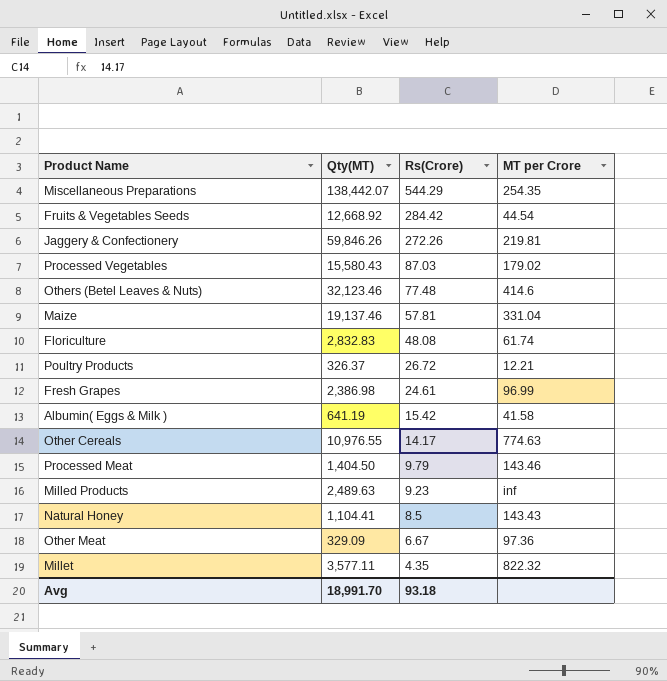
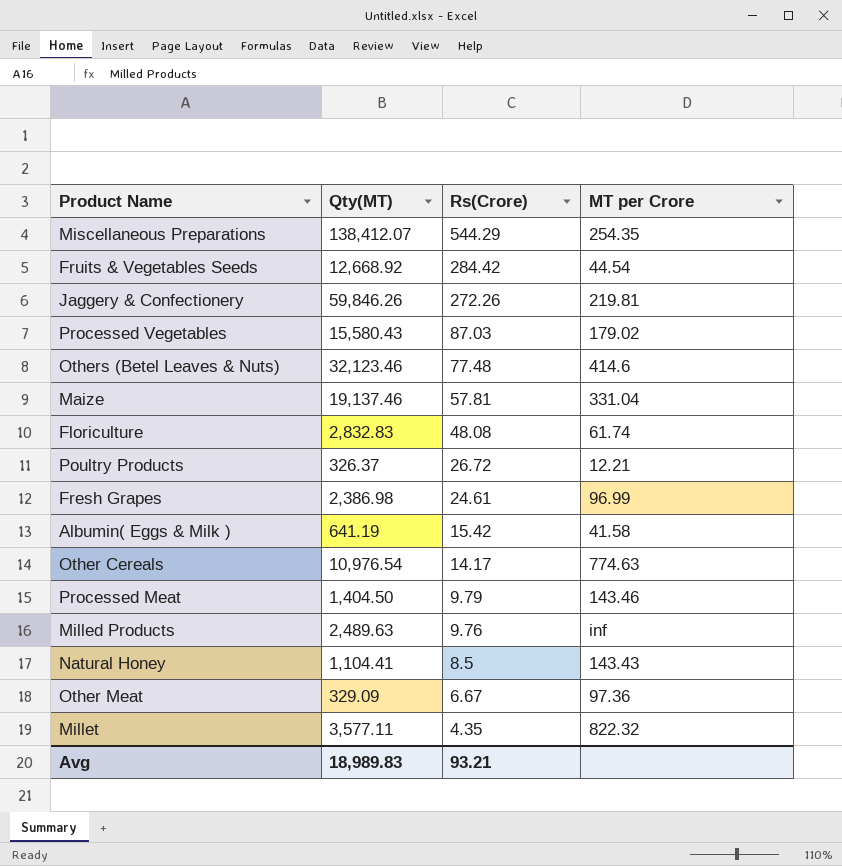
Miscellaneous Preparations | Qty(MT): 138,442.07 -> 138,412.07
Other Cereals | Qty(MT): 10,976.55 -> 10,976.54
Milled Products | Rs(Crore): 9.23 -> 9.76
Avg | Qty(MT): 18,991.70 -> 18,989.83
Avg | Rs(Crore): 93.18 -> 93.21

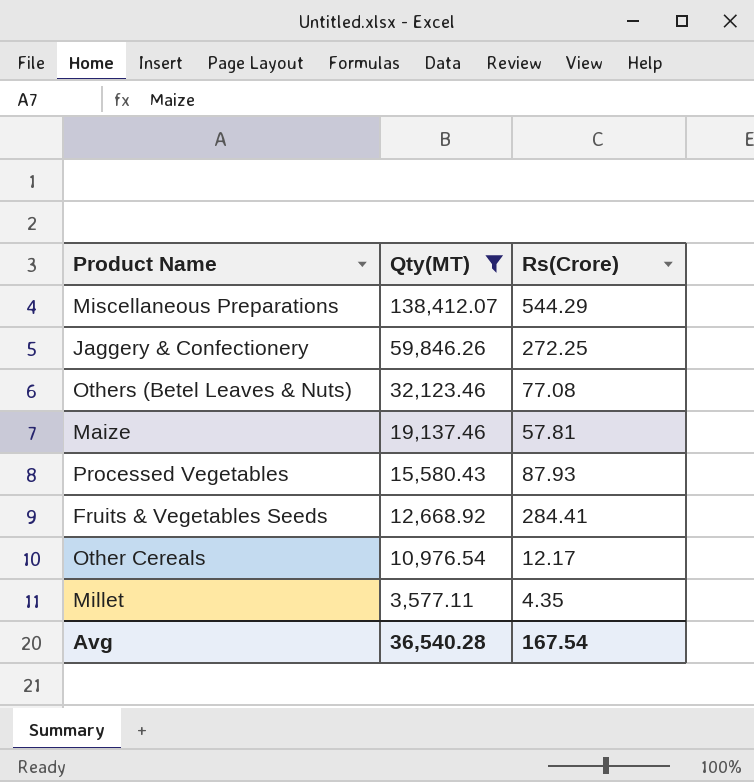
filter: none -> Qty(MT) >= 3,577.11
row order: Rs(Crore) descending -> Qty(MT) descending
column MT per Crore | position: 4 -> none
Jaggery & Confectionery | Rs(Crore): 272.26 -> 272.25
Others (Betel Leaves & Nuts) | Rs(Crore): 77.48 -> 77.08
Processed Vegetables | Rs(Crore): 87.03 -> 87.93
Fruits & Vegetables Seeds | Rs(Crore): 284.42 -> 284.41
Other Cereals | Rs(Crore): 14.17 -> 12.17
Avg | Qty(MT): 18,989.83 -> 36,540.28
Avg | Rs(Crore): 93.21 -> 167.54

